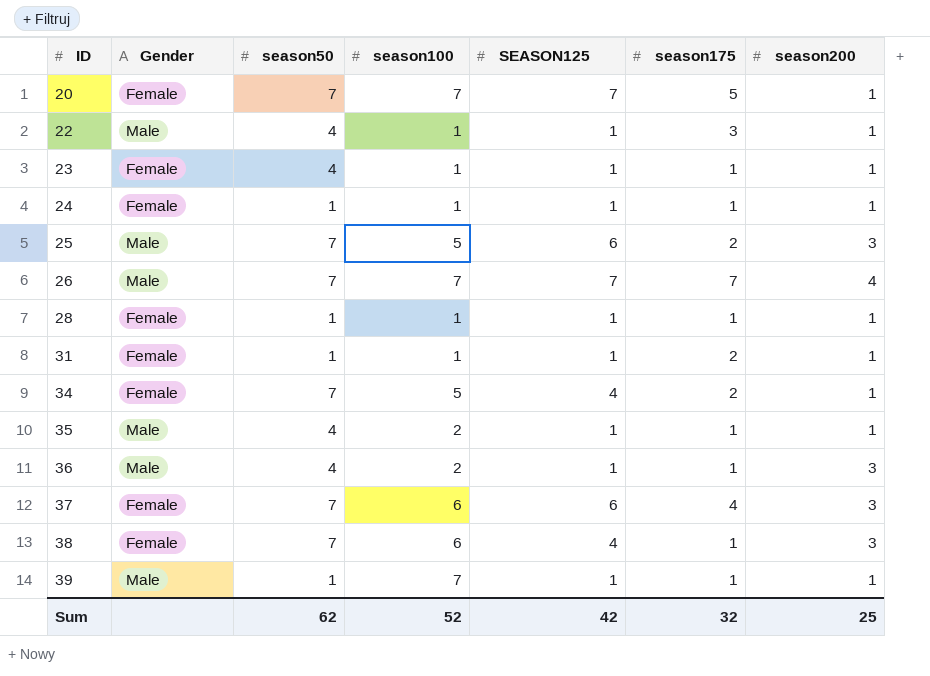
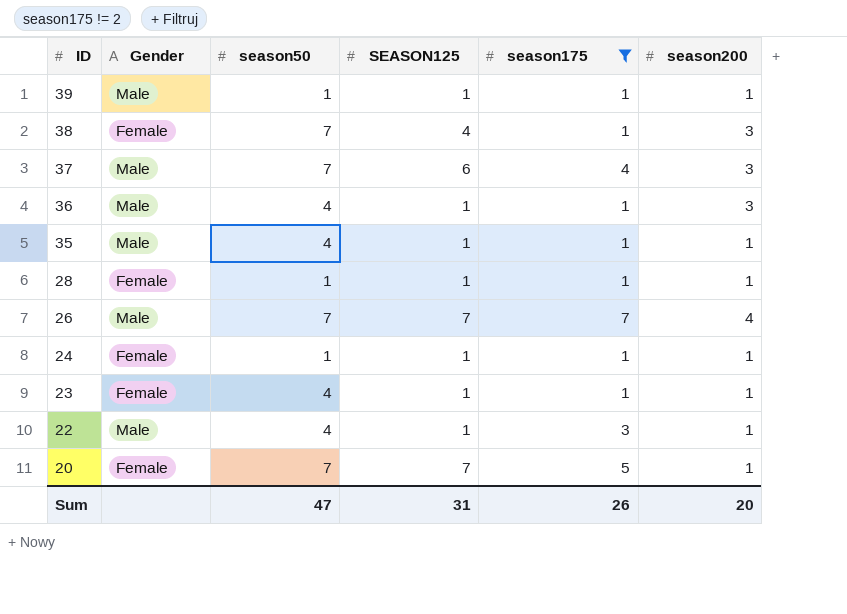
filter: none -> season175 != 2
row order: ID ascending -> ID descending
column season100 | position: 4 -> none
37 | Gender: Female -> Male
Sum | season50: 62 -> 47
Sum | SEASON125: 42 -> 31
Sum | season175: 32 -> 26
Sum | season200: 25 -> 20

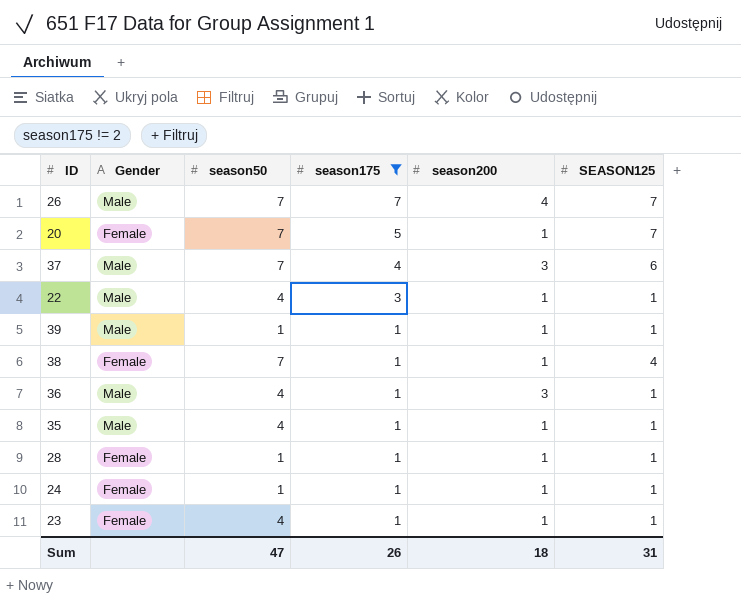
row order: ID descending -> season175 descending
column SEASON125 | position: 4 -> 6
38 | season200: 3 -> 1
Sum | season200: 20 -> 18

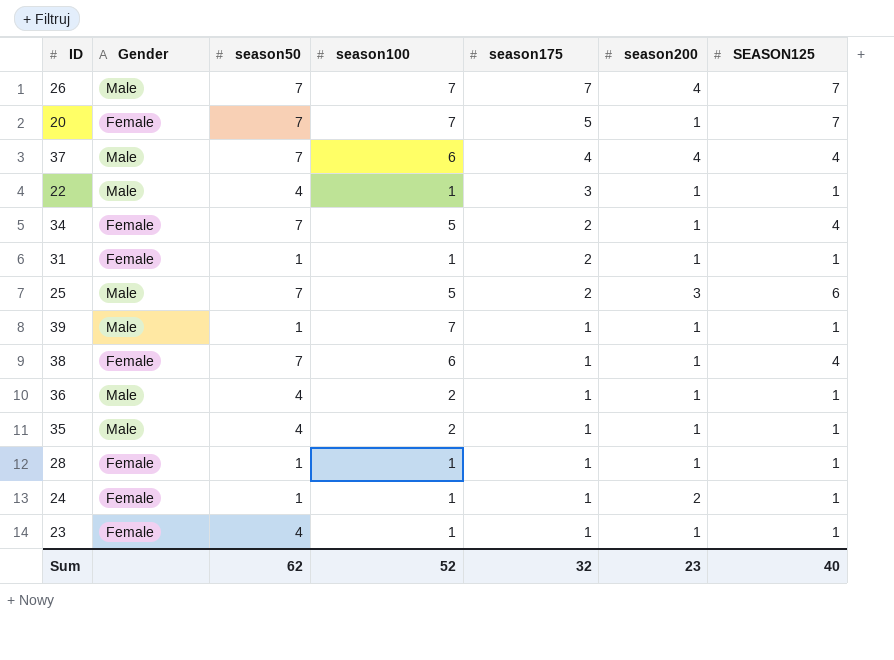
filter: season175 != 2 -> none
column season100 | position: none -> 4
37 | season200: 3 -> 4
37 | SEASON125: 6 -> 4
36 | season200: 3 -> 1
24 | season200: 1 -> 2
Sum | season50: 47 -> 62
Sum | season175: 26 -> 32
Sum | season200: 18 -> 23
Sum | SEASON125: 31 -> 40

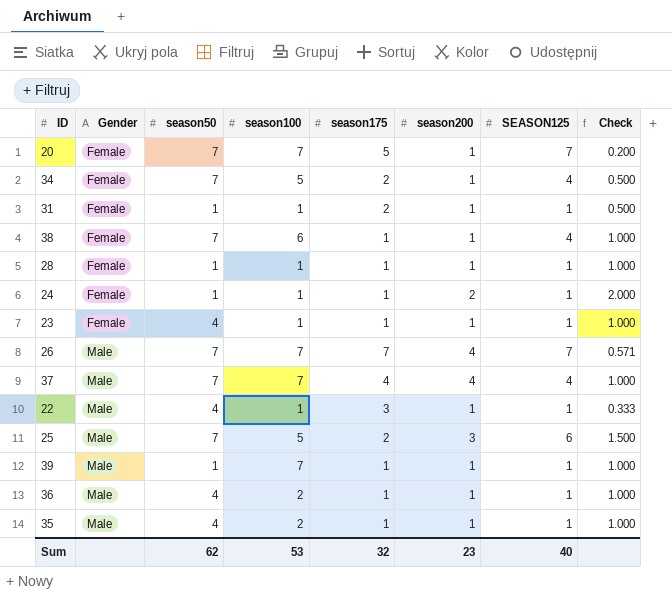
row order: season175 descending -> Gender ascending
column Check | formula: none -> [season200] / [season175]
37 | season100: 6 -> 7
Sum | season100: 52 -> 53

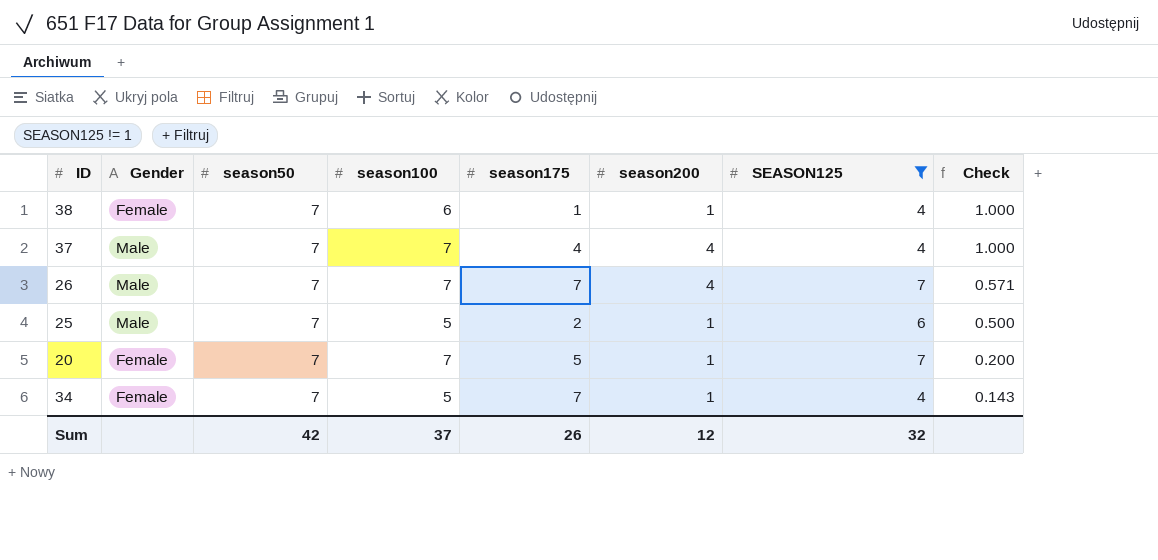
filter: none -> SEASON125 != 1
row order: Gender ascending -> Check descending
25 | season200: 3 -> 1
25 | Check: 1.500 -> 0.500
34 | season175: 2 -> 7
34 | Check: 0.500 -> 0.143
Sum | season50: 62 -> 42
Sum | season100: 53 -> 37
Sum | season175: 32 -> 26
Sum | season200: 23 -> 12
Sum | SEASON125: 40 -> 32

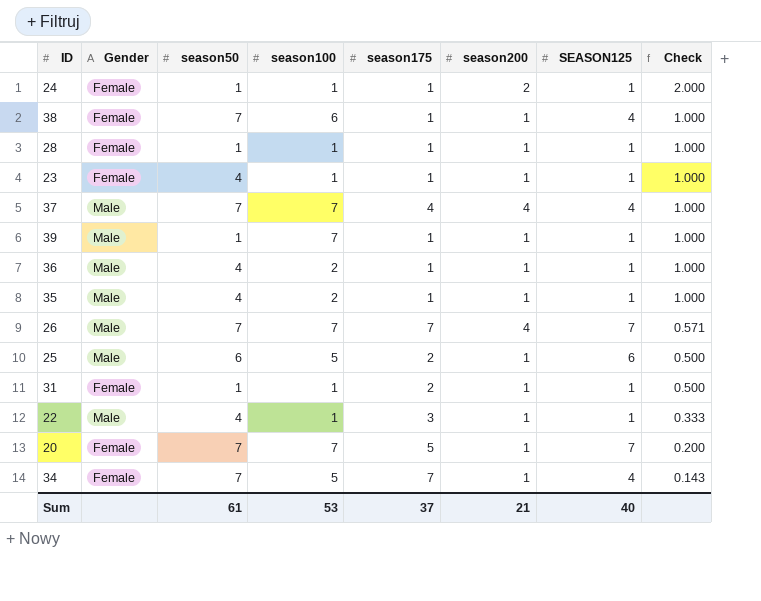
filter: SEASON125 != 1 -> none
25 | season50: 7 -> 6
Sum | season50: 42 -> 61
Sum | season100: 37 -> 53
Sum | season175: 26 -> 37
Sum | season200: 12 -> 21
Sum | SEASON125: 32 -> 40

